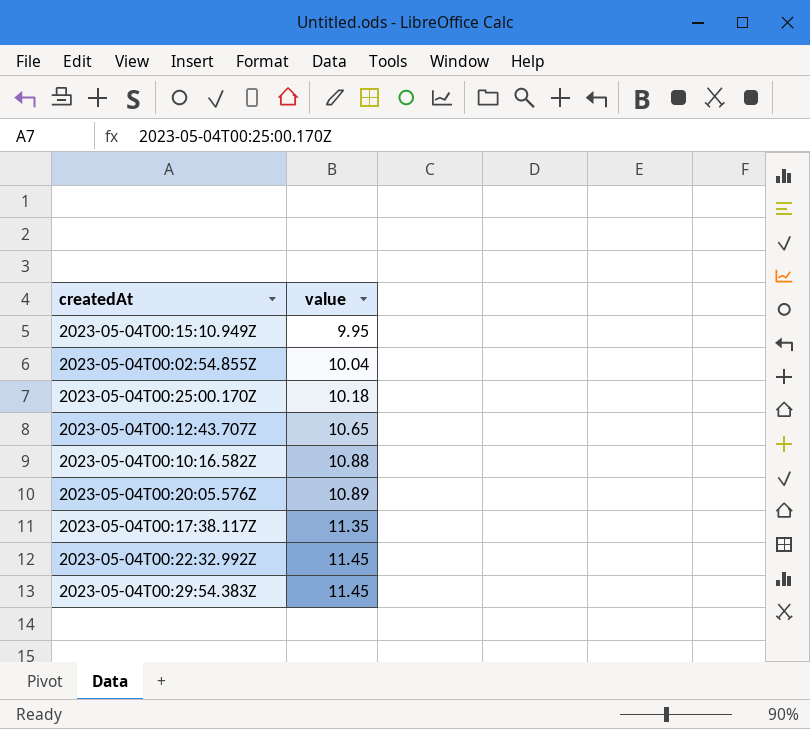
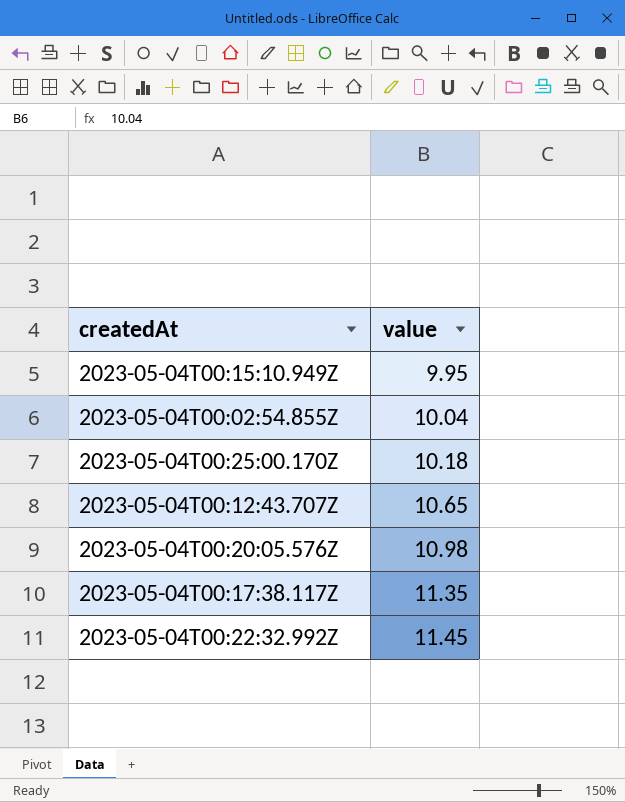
row 2023-05-04T00:10:16.582Z: 10.88 -> none
row 2023-05-04T00:29:54.383Z: 11.45 -> none
2023-05-04T00:20:05.576Z | value: 10.89 -> 10.98

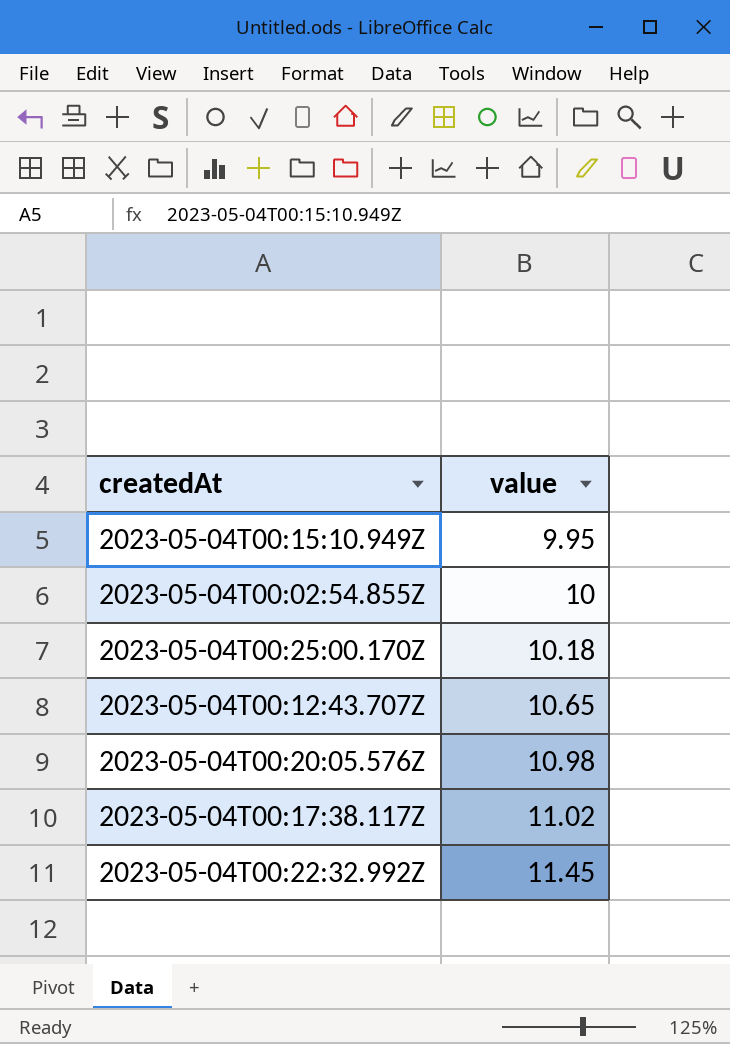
2023-05-04T00:02:54.855Z | value: 10.04 -> 10
2023-05-04T00:17:38.117Z | value: 11.35 -> 11.02

